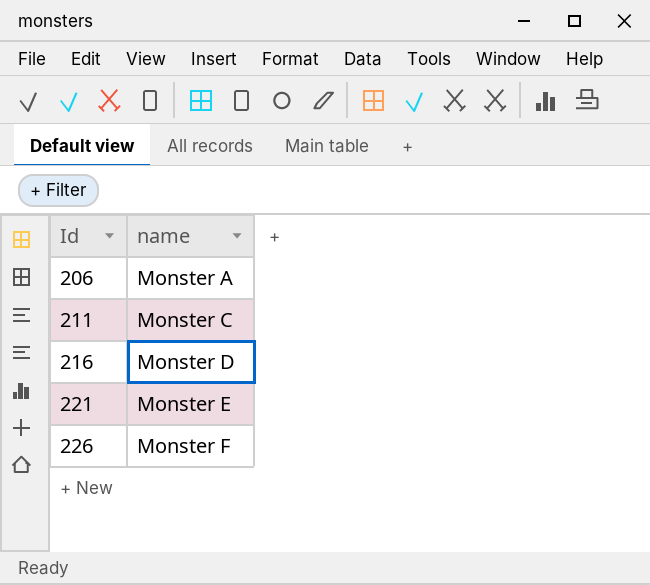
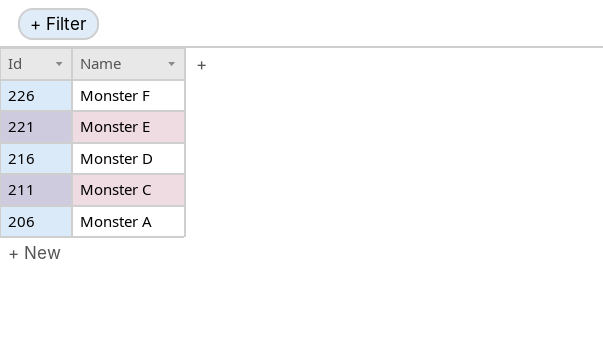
row order: Id ascending -> Id descending
column name: name -> Name

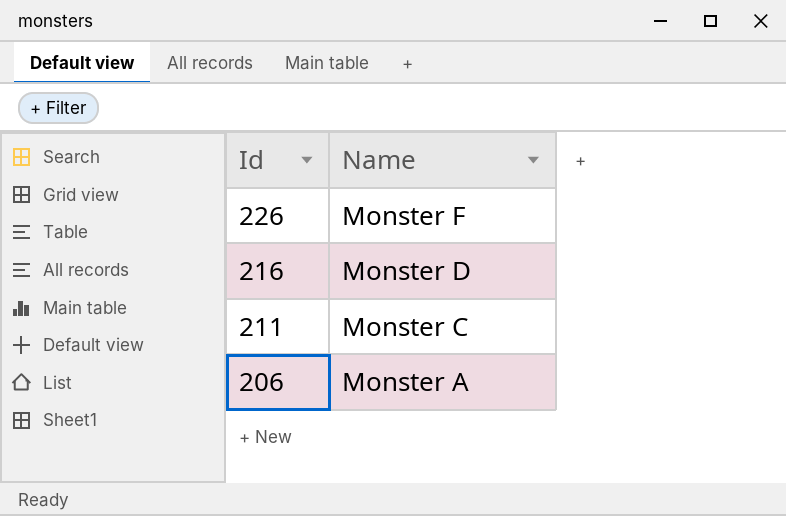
row 221: Monster E -> none

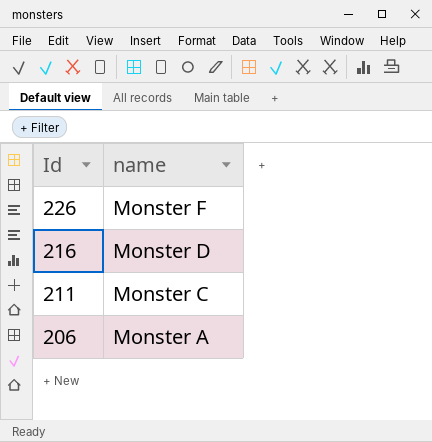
column name: Name -> name

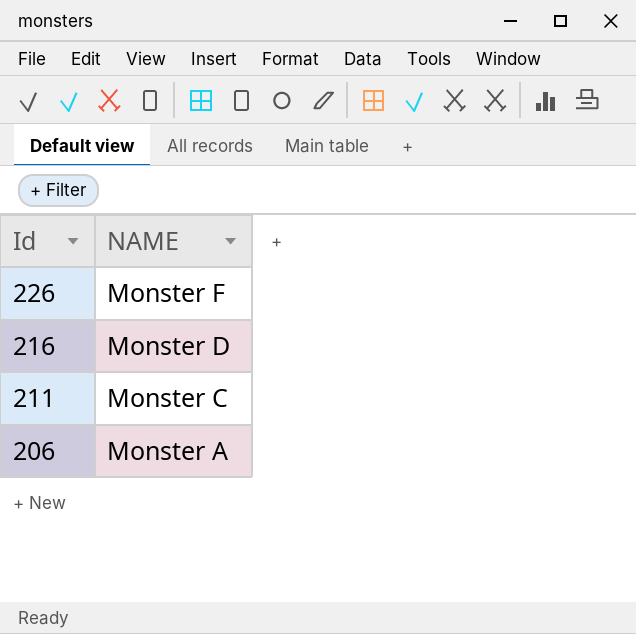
column name: name -> NAME

